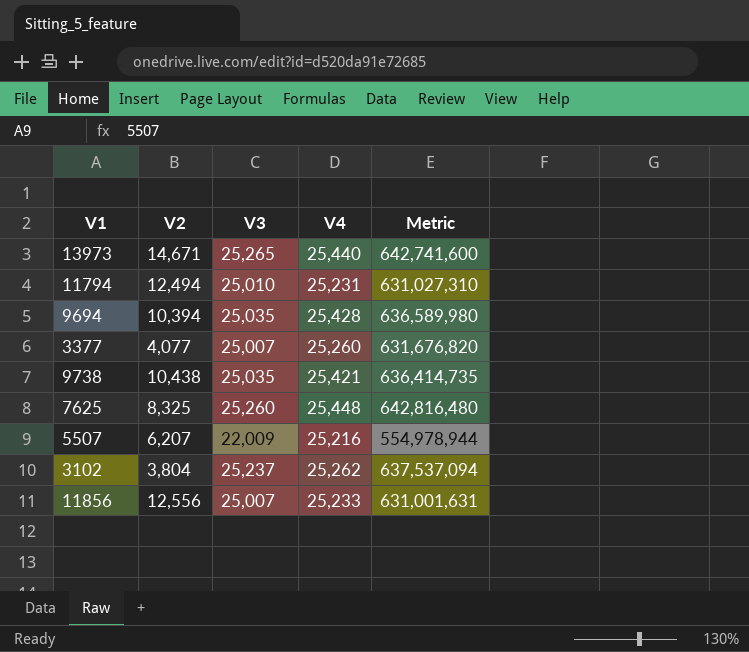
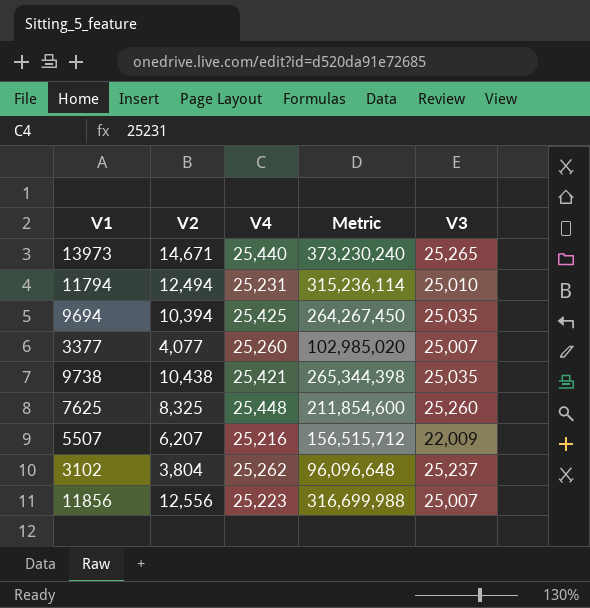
column Metric | formula: [V3] * [V4] -> [V2] * [V4]
column V3 | position: 3 -> 5
9694 | V4: 25,428 -> 25,425
11856 | V4: 25,233 -> 25,223

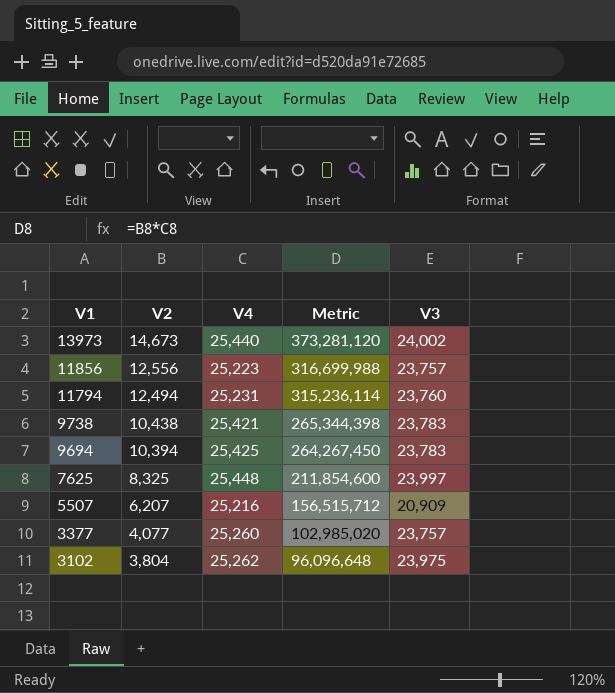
row order: none -> V1 descending
13973 | V2: 14,671 -> 14,673
13973 | Metric: 373,230,240 -> 373,281,120
13973 | V3: 25,265 -> 24,002
11856 | V3: 25,007 -> 23,757
11794 | V3: 25,010 -> 23,760
9738 | V3: 25,035 -> 23,783
9694 | V3: 25,035 -> 23,783
7625 | V3: 25,260 -> 23,997
5507 | V3: 22,009 -> 20,909
3377 | V3: 25,007 -> 23,757
3102 | V3: 25,237 -> 23,975

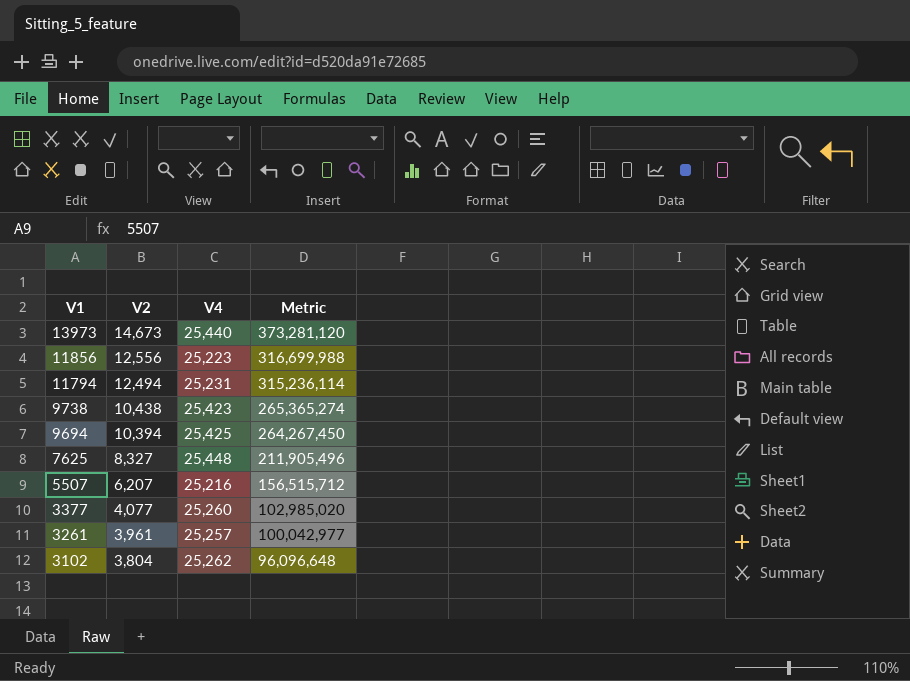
column V3 | position: 5 -> none
9738 | V4: 25,421 -> 25,423
9738 | Metric: 265,344,398 -> 265,365,274
7625 | V2: 8,325 -> 8,327
7625 | Metric: 211,854,600 -> 211,905,496
row 3261: none -> 3,961 | 25,257 | 100,042,977

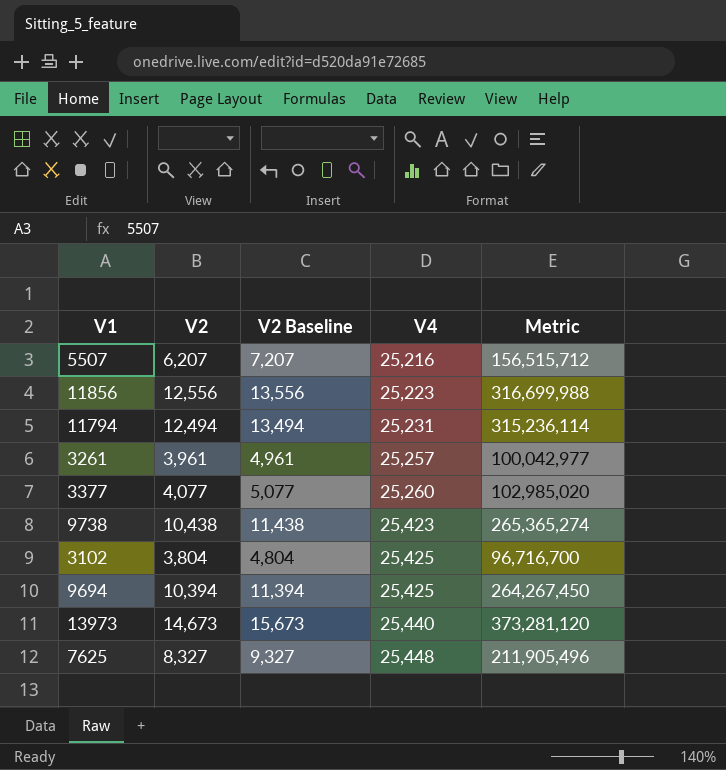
row order: V1 descending -> V4 ascending
column V2 Baseline | formula: none -> [V2] + 1000
3102 | V4: 25,262 -> 25,425
3102 | Metric: 96,096,648 -> 96,716,700

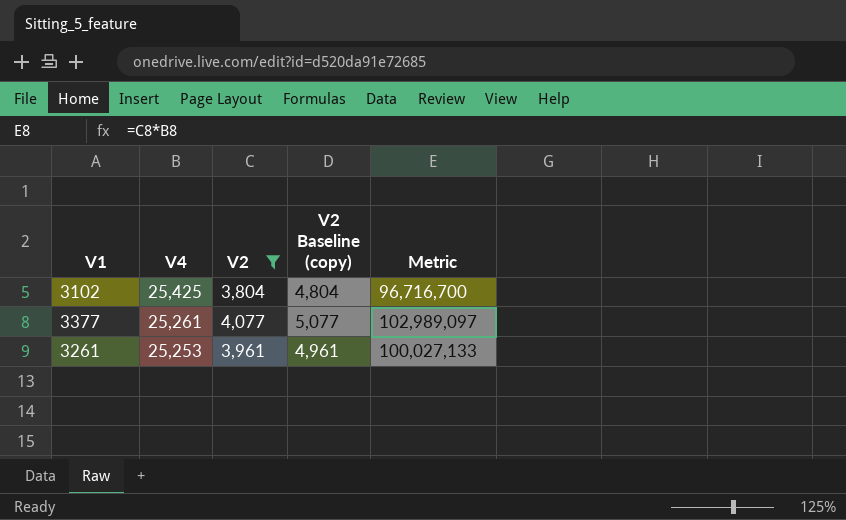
filter: none -> V2 <= 4,077
row order: V4 ascending -> V4 descending
column V4 | position: 4 -> 2
column name: V2 Baseline -> V2 Baseline (copy)
3377 | V4: 25,260 -> 25,261
3377 | Metric: 102,985,020 -> 102,989,097
3261 | V4: 25,257 -> 25,253
3261 | Metric: 100,042,977 -> 100,027,133

